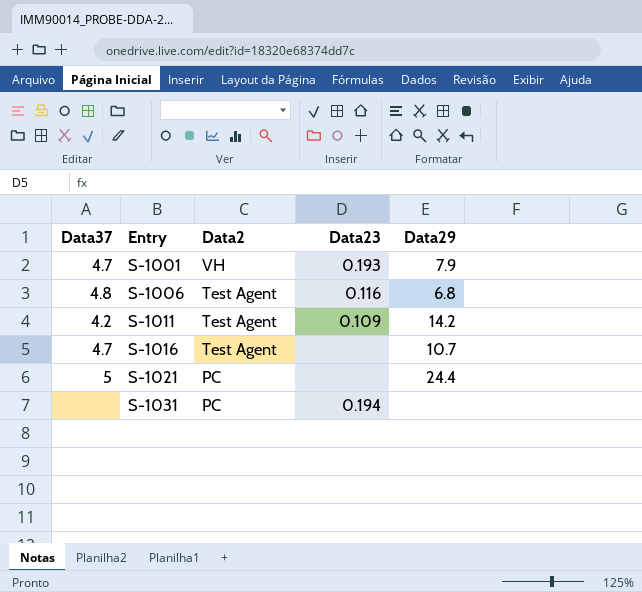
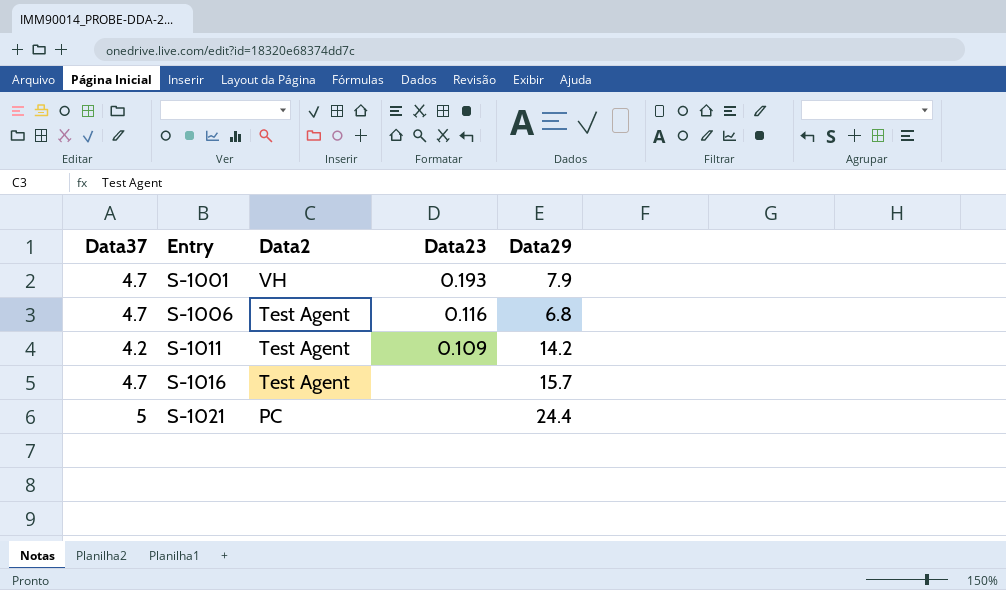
row S-1031: none | PC | 0.194 | none -> none
S-1006 | Data37: 4.8 -> 4.7
S-1016 | Data29: 10.7 -> 15.7

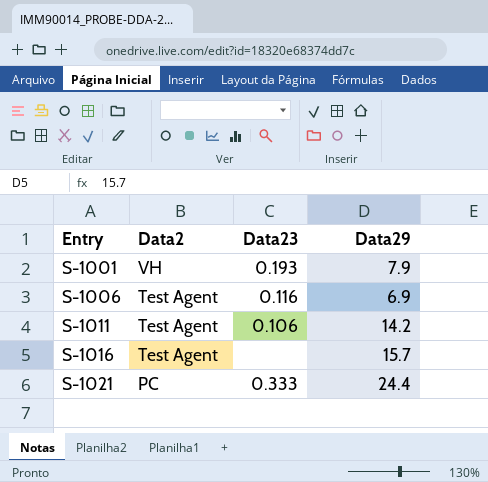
column Data37 | position: 1 -> none
S-1006 | Data29: 6.8 -> 6.9
S-1011 | Data23: 0.109 -> 0.106
S-1021 | Data23: none -> 0.333

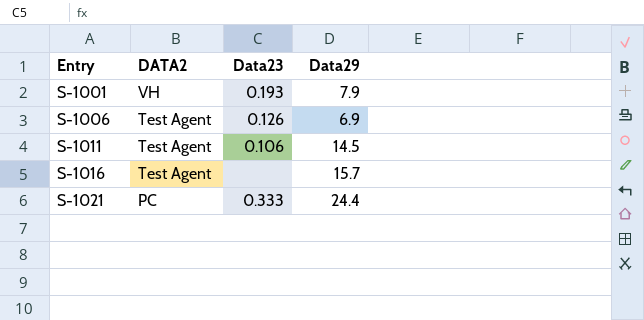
column name: Data2 -> DATA2
S-1006 | Data23: 0.116 -> 0.126
S-1011 | Data29: 14.2 -> 14.5

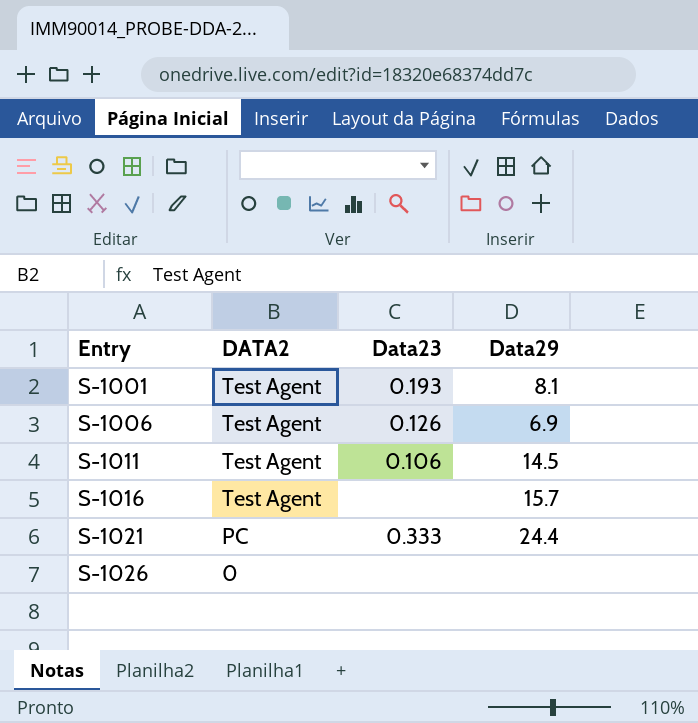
S-1001 | DATA2: VH -> Test Agent
S-1001 | Data29: 7.9 -> 8.1
row S-1026: none -> 0 | none | none

